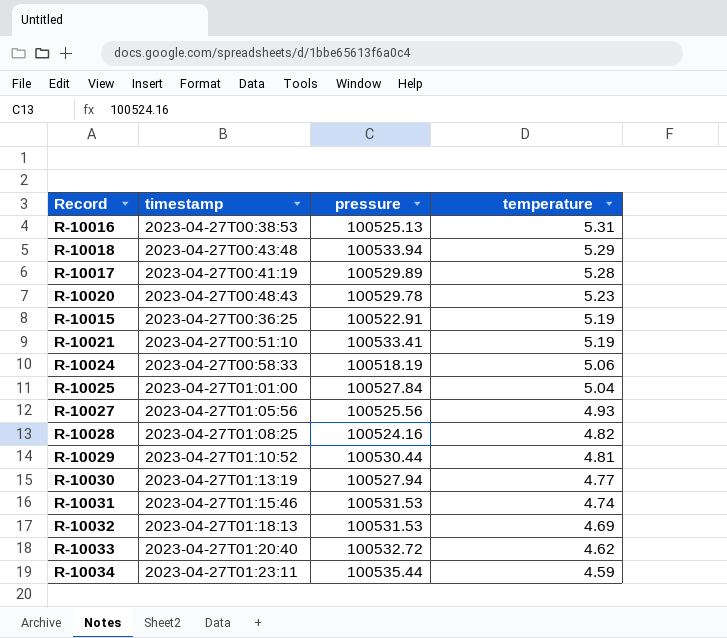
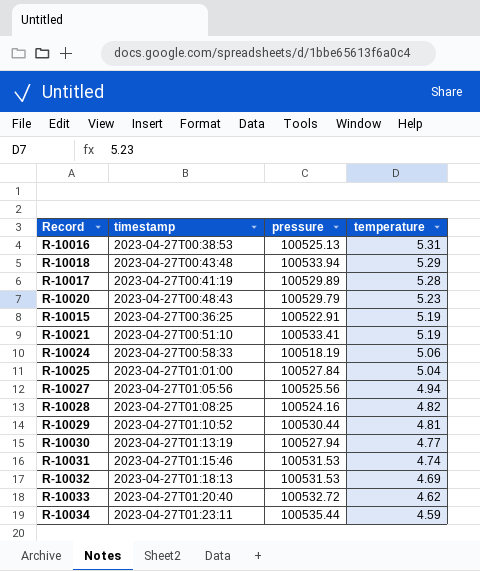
R-10020 | pressure: 100529.78 -> 100529.79
R-10027 | temperature: 4.93 -> 4.94

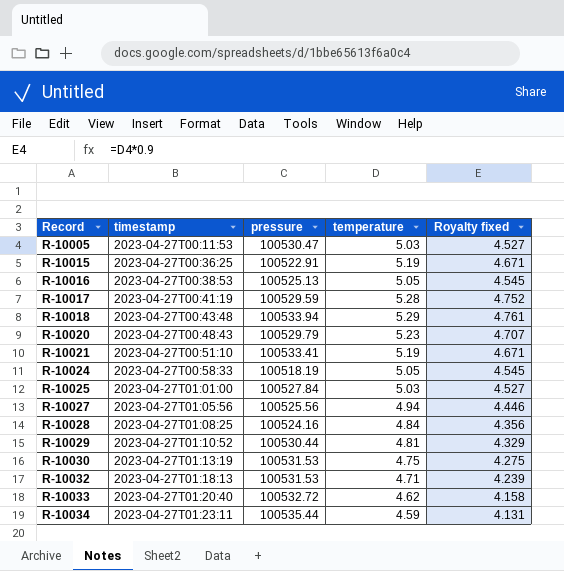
row order: temperature descending -> Record ascending
column Royalty fixed | formula: none -> [temperature] * 0.9
row R-10031: 2023-04-27T01:15:46 | 100531.53 | 4.74 -> none
row R-10005: none -> 2023-04-27T00:11:53 | 100530.47 | 5.03 | 4.527
R-10016 | temperature: 5.31 -> 5.05
R-10017 | pressure: 100529.89 -> 100529.59
R-10024 | temperature: 5.06 -> 5.05
R-10025 | temperature: 5.04 -> 5.03
R-10028 | temperature: 4.82 -> 4.84
R-10030 | pressure: 100527.94 -> 100531.53
R-10030 | temperature: 4.77 -> 4.75
R-10032 | temperature: 4.69 -> 4.71

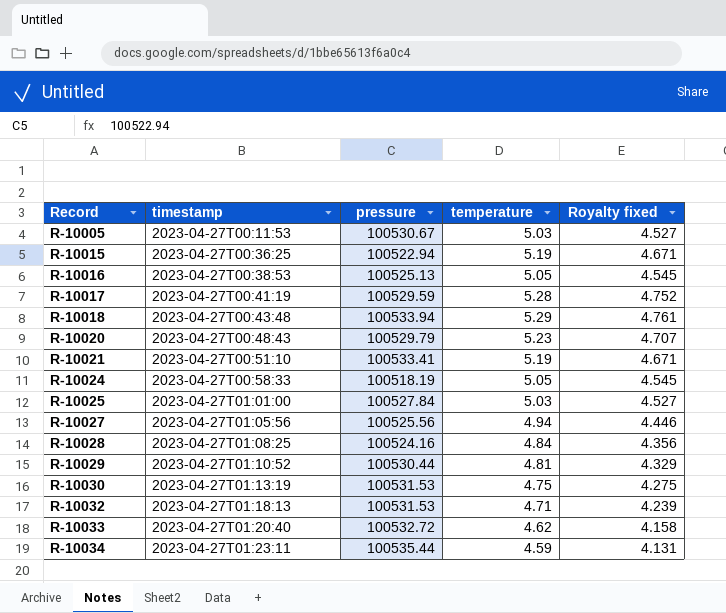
R-10005 | pressure: 100530.47 -> 100530.67
R-10015 | pressure: 100522.91 -> 100522.94

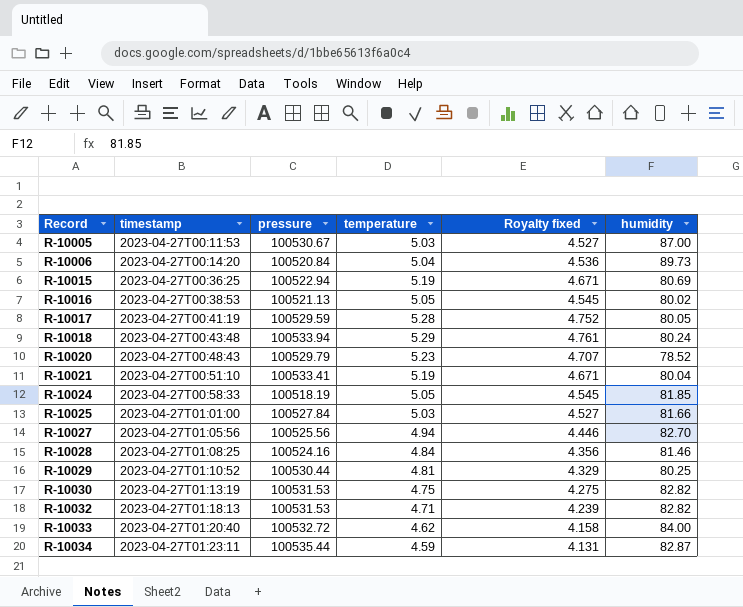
column humidity | position: none -> 6
row R-10006: none -> 2023-04-27T00:14:20 | 100520.84 | 5.04 | 4.536 | 89.73
R-10016 | pressure: 100525.13 -> 100521.13

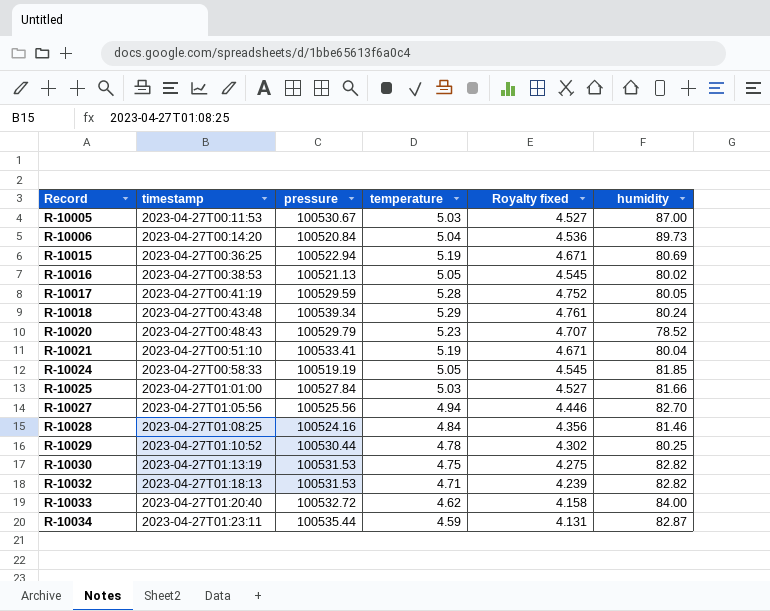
R-10018 | pressure: 100533.94 -> 100539.34
R-10024 | pressure: 100518.19 -> 100519.19
R-10029 | temperature: 4.81 -> 4.78
R-10029 | Royalty fixed: 4.329 -> 4.302

